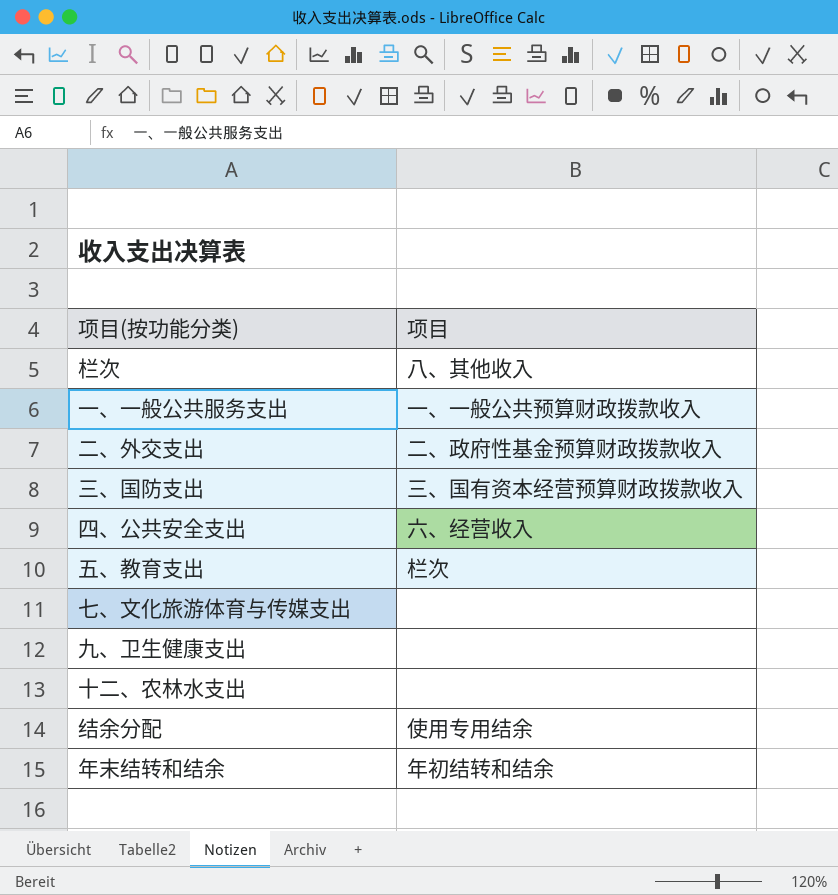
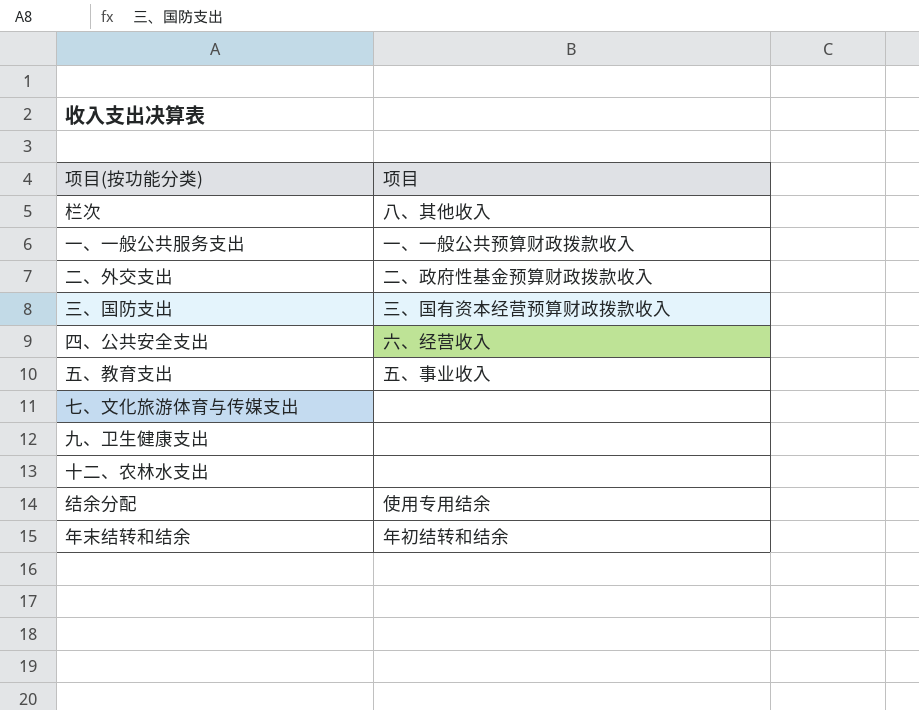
五、教育支出 | 项目: 栏次 -> 五、事业收入

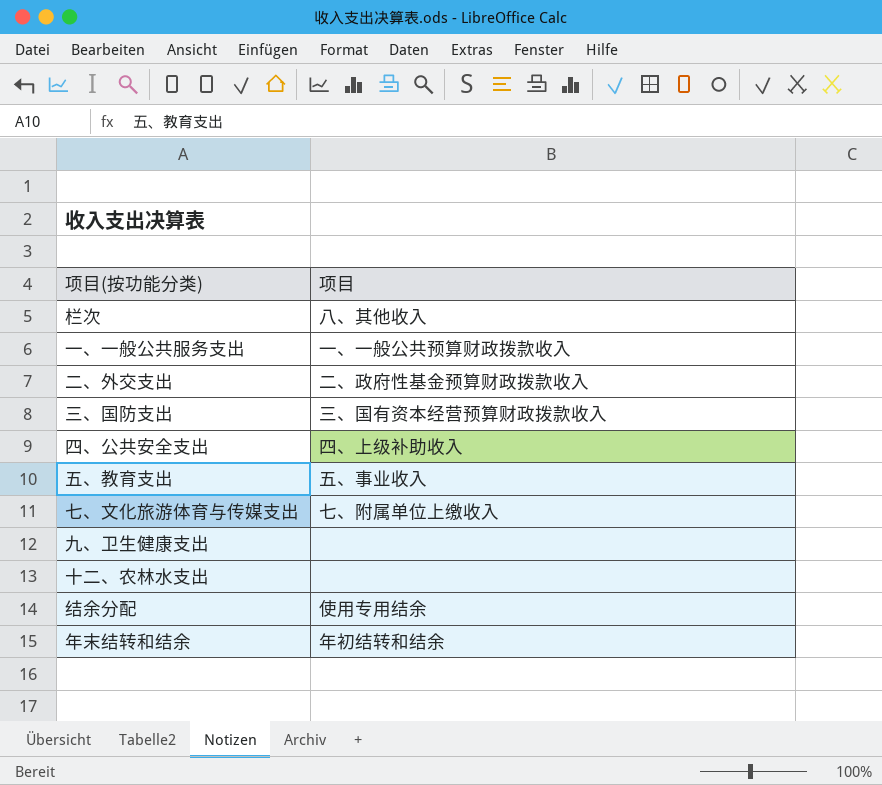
四、公共安全支出 | 项目: 六、经营收入 -> 四、上级补助收入
七、文化旅游体育与传媒支出 | 项目: none -> 七、附属单位上缴收入

